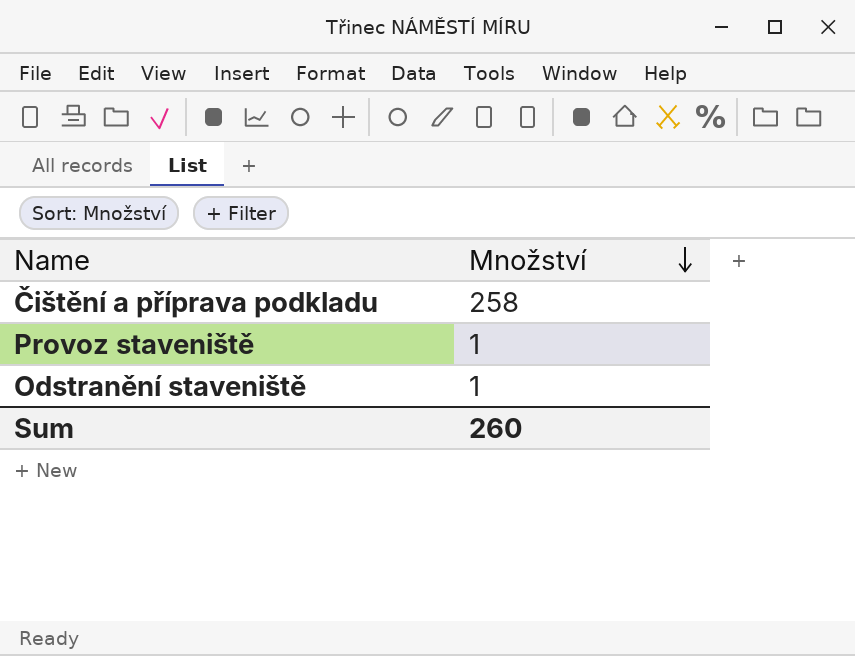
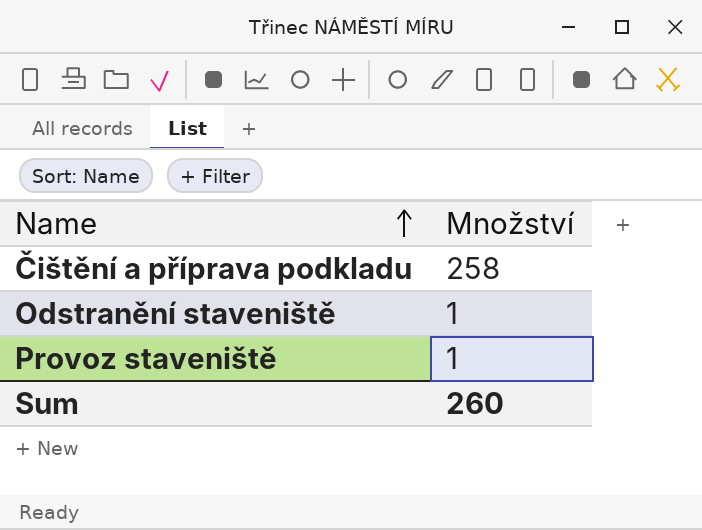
row order: Množství descending -> Name ascending

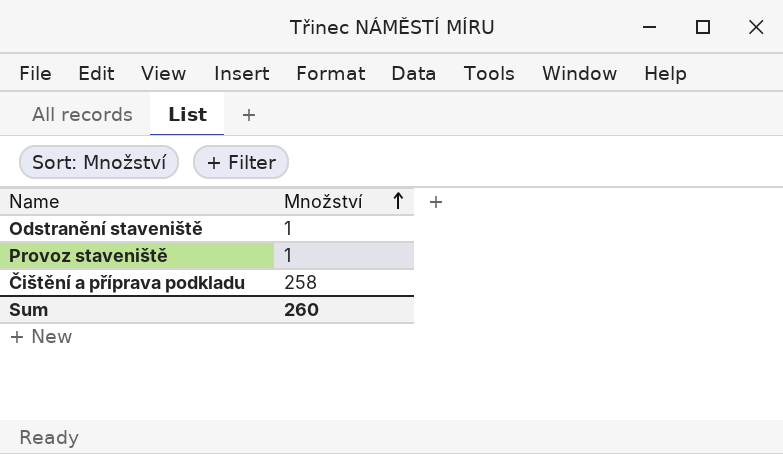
row order: Name ascending -> Množství ascending

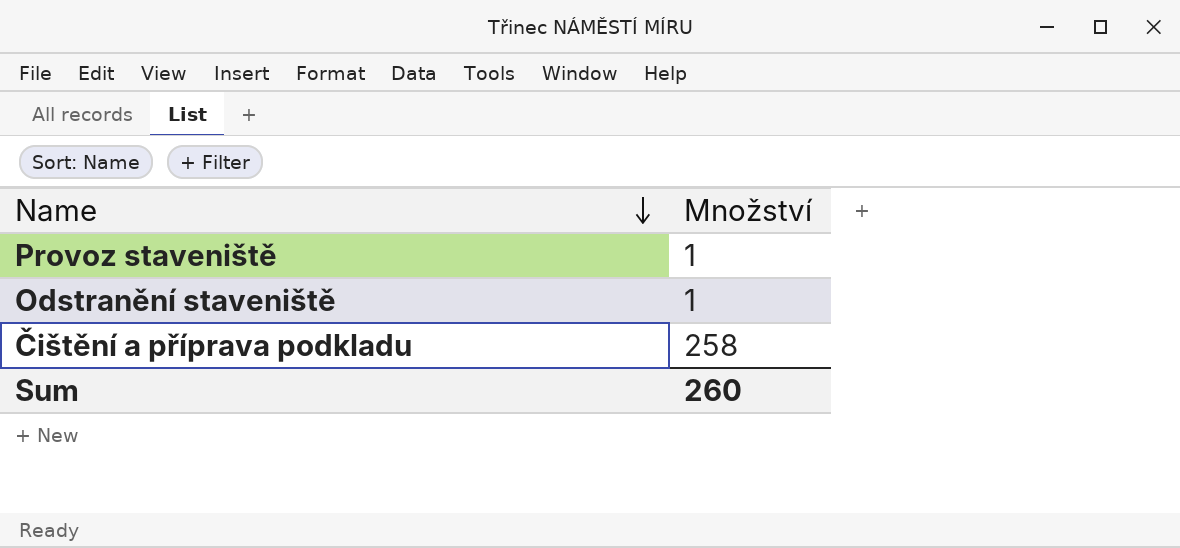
row order: Množství ascending -> Name descending

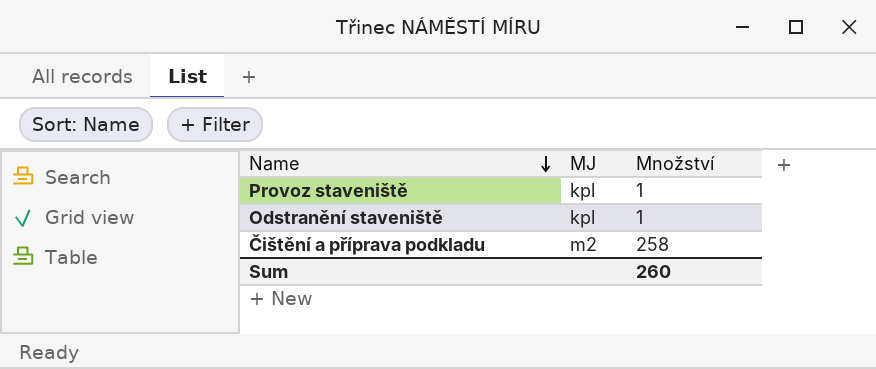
column MJ | position: none -> 2

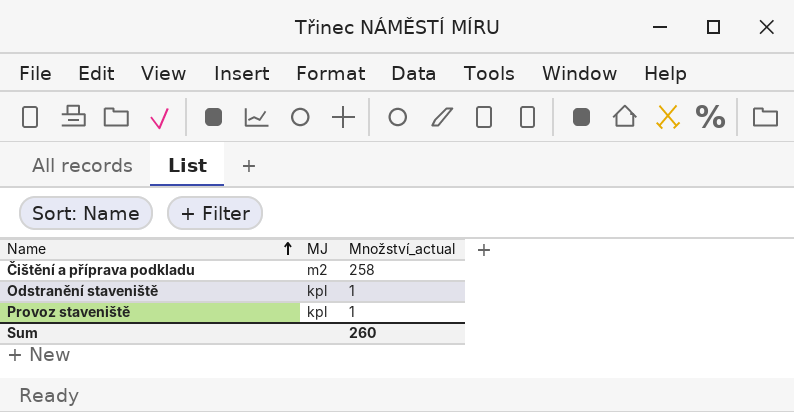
row order: Name descending -> Name ascending
column name: Množství -> Množství_actual

